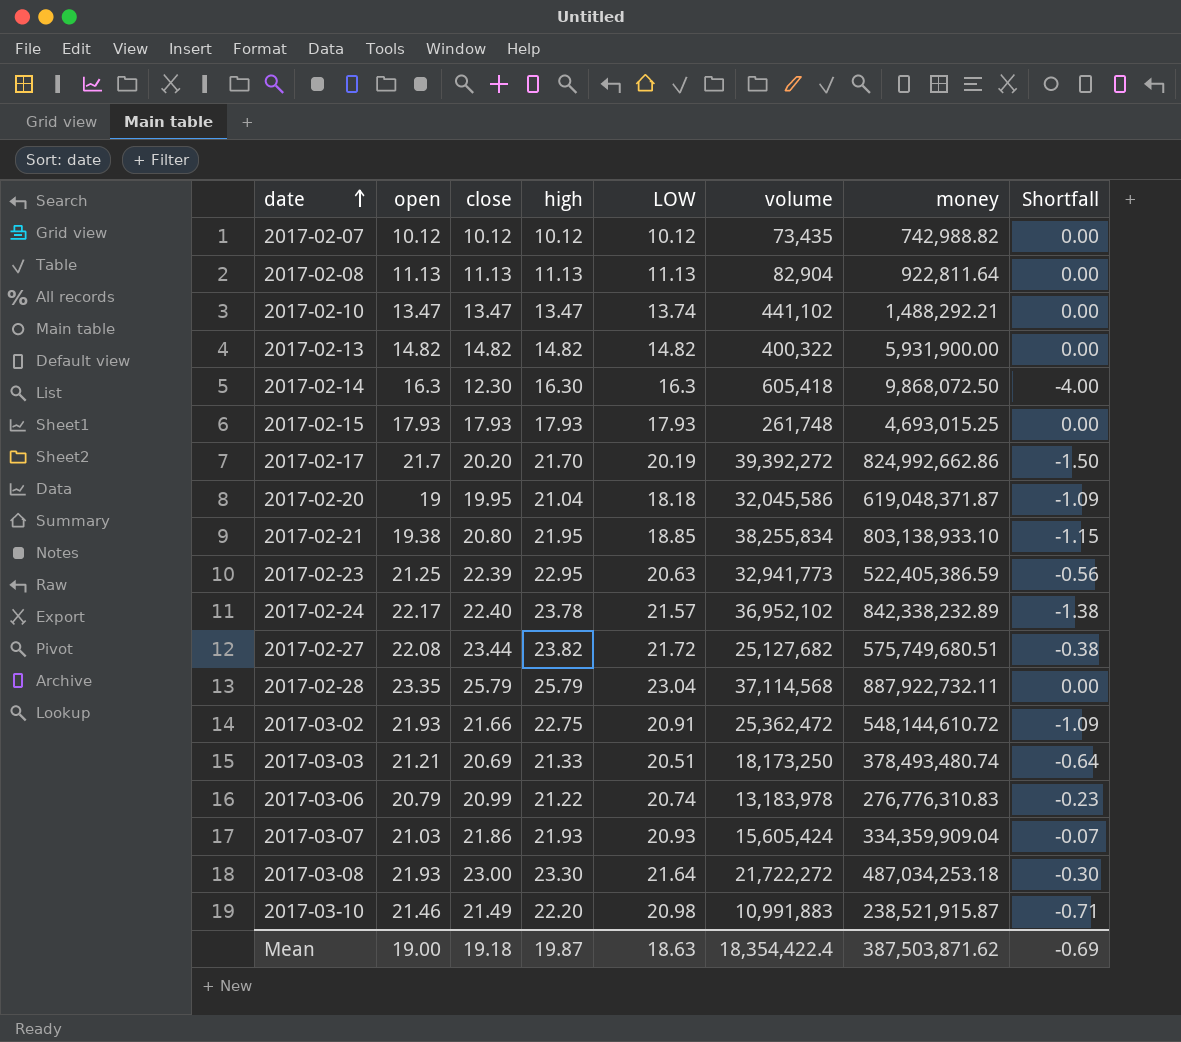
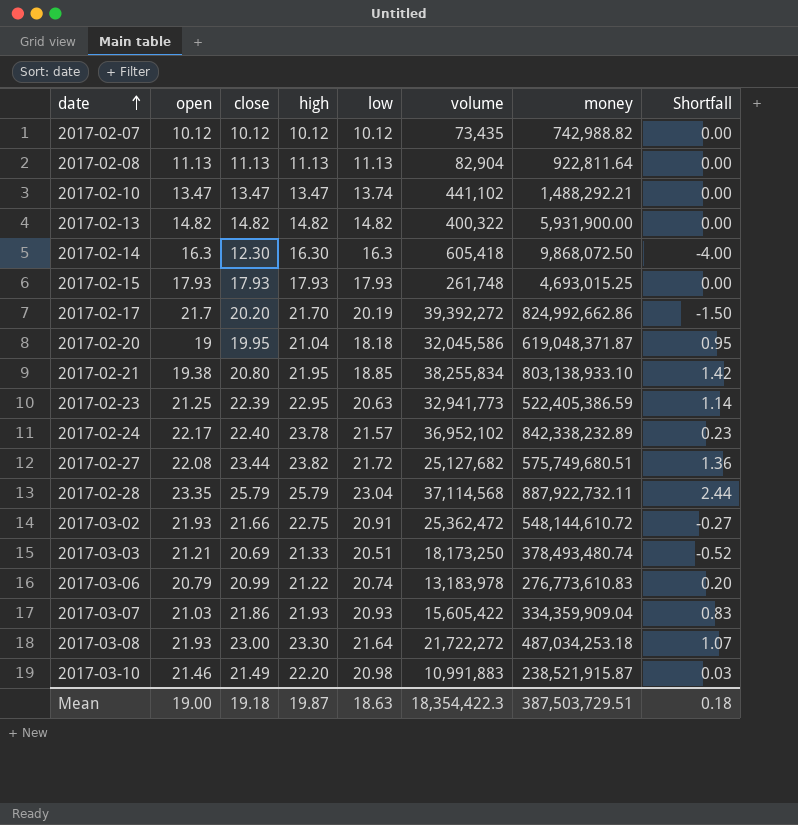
column name: LOW -> low
column Shortfall | formula: [close] - [high] -> [close] - [open]
2017-03-06 | money: 276,776,310.83 -> 276,773,610.83
2017-03-07 | volume: 15,605,424 -> 15,605,422
Mean | volume: 18,354,422.4 -> 18,354,422.3
Mean | money: 387,503,871.62 -> 387,503,729.51
Mean | Shortfall: -0.69 -> 0.18

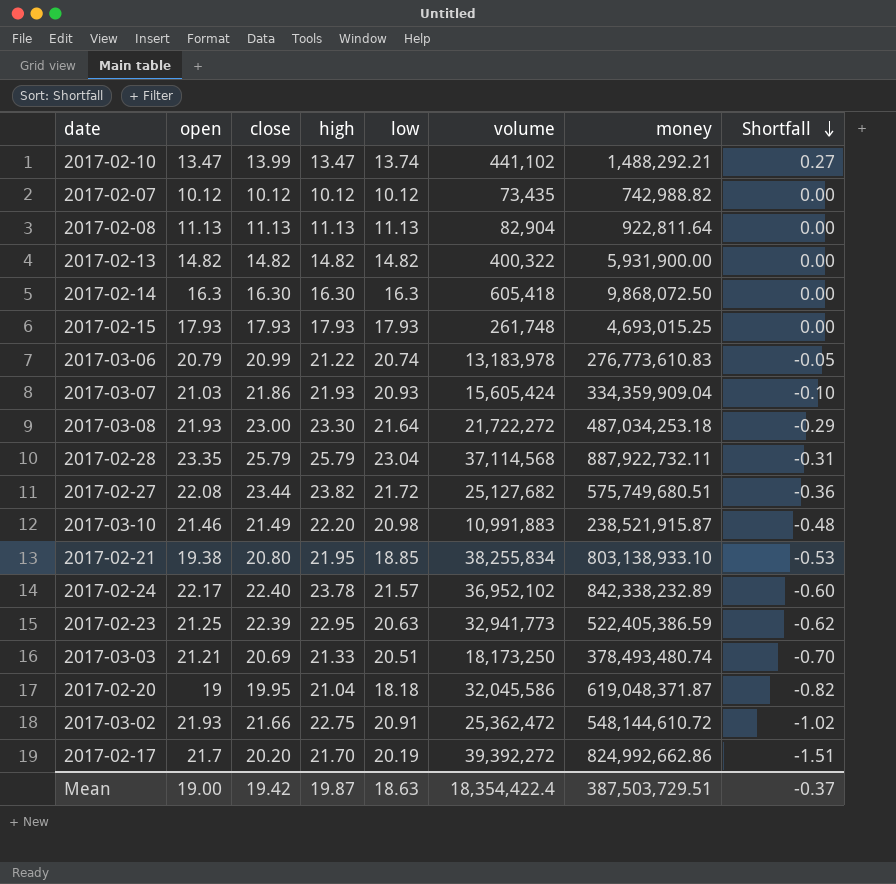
row order: date ascending -> Shortfall descending
column Shortfall | formula: [close] - [open] -> [low] - [open]
2017-02-10 | close: 13.47 -> 13.99
2017-02-14 | close: 12.30 -> 16.30
2017-03-07 | volume: 15,605,422 -> 15,605,424
Mean | close: 19.18 -> 19.42
Mean | volume: 18,354,422.3 -> 18,354,422.4
Mean | Shortfall: 0.18 -> -0.37

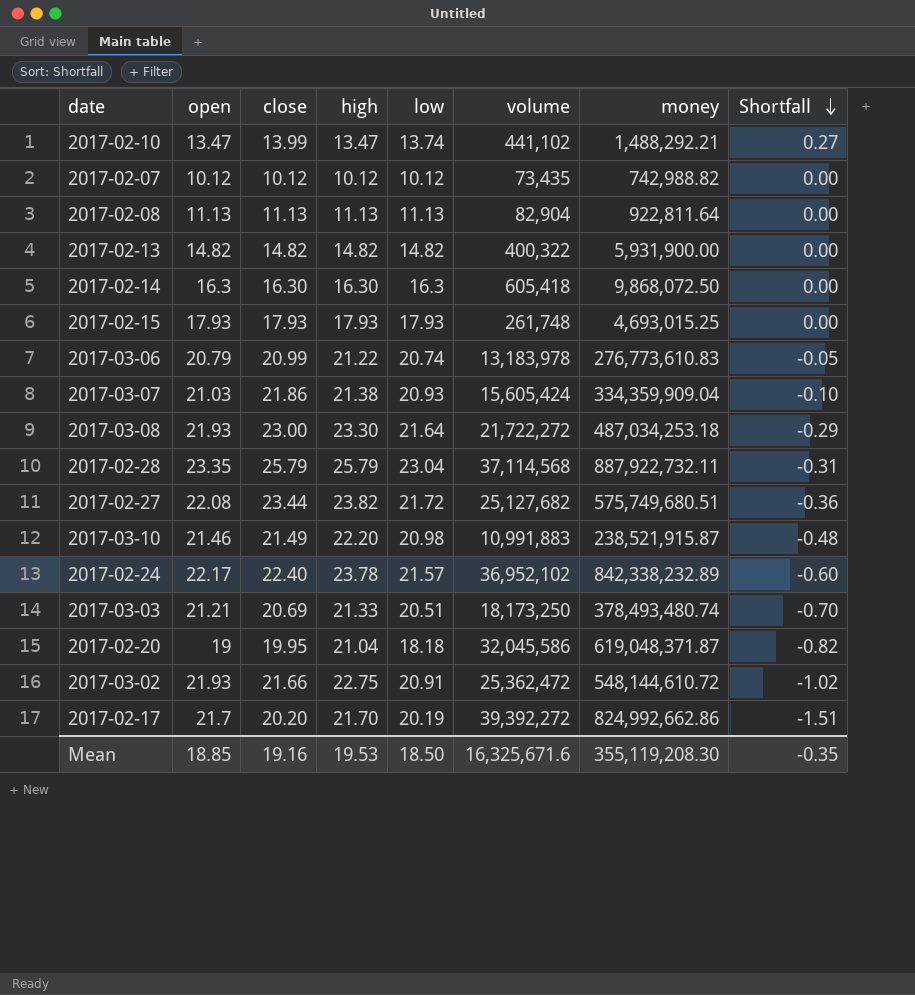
row 2017-02-21: 19.38 | 20.80 | 21.95 | 18.85 | 38,255,834 | 803,138,933.10 | -0.53 -> none
row 2017-02-23: 21.25 | 22.39 | 22.95 | 20.63 | 32,941,773 | 522,405,386.59 | -0.62 -> none
2017-03-07 | high: 21.93 -> 21.38
Mean | open: 19.00 -> 18.85
Mean | close: 19.42 -> 19.16
Mean | high: 19.87 -> 19.53
Mean | low: 18.63 -> 18.50
Mean | volume: 18,354,422.4 -> 16,325,671.6
Mean | money: 387,503,729.51 -> 355,119,208.30
Mean | Shortfall: -0.37 -> -0.35

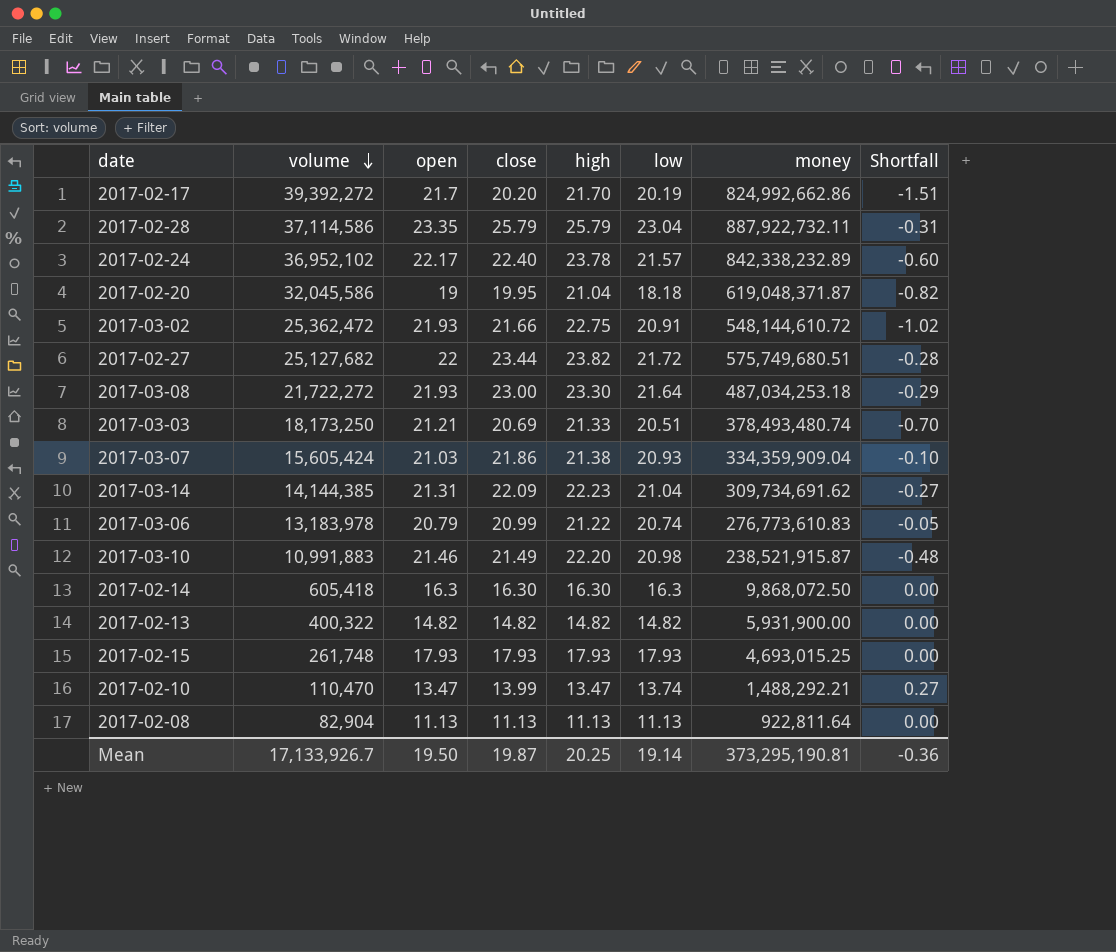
row order: Shortfall descending -> volume descending
column volume | position: 6 -> 2
row 2017-02-07: 10.12 | 10.12 | 10.12 | 10.12 | 73,435 | 742,988.82 | 0.00 -> none
2017-02-28 | volume: 37,114,568 -> 37,114,586
2017-02-27 | open: 22.08 -> 22
2017-02-27 | Shortfall: -0.36 -> -0.28
row 2017-03-14: none -> 14,144,385 | 21.31 | 22.09 | 22.23 | 21.04 | 309,734,691.62 | -0.27
2017-02-10 | volume: 441,102 -> 110,470
Mean | volume: 16,325,671.6 -> 17,133,926.7
Mean | open: 18.85 -> 19.50
Mean | close: 19.16 -> 19.87
Mean | high: 19.53 -> 20.25
Mean | low: 18.50 -> 19.14
Mean | money: 355,119,208.30 -> 373,295,190.81
Mean | Shortfall: -0.35 -> -0.36

